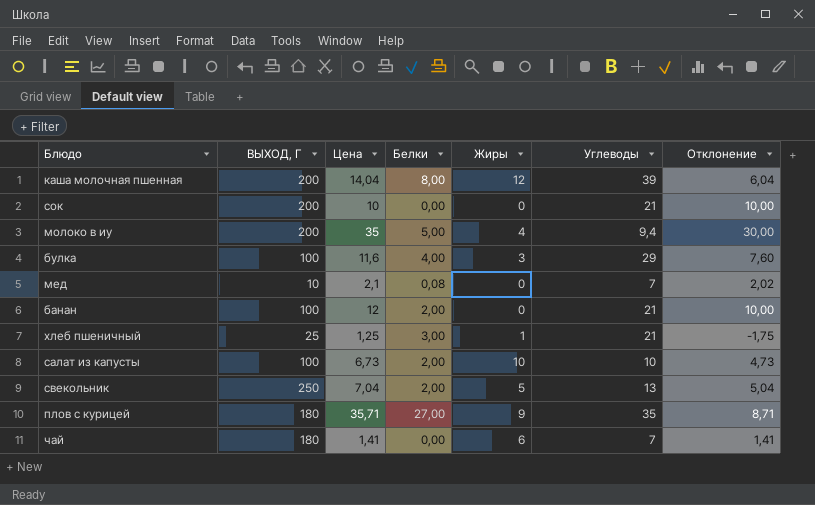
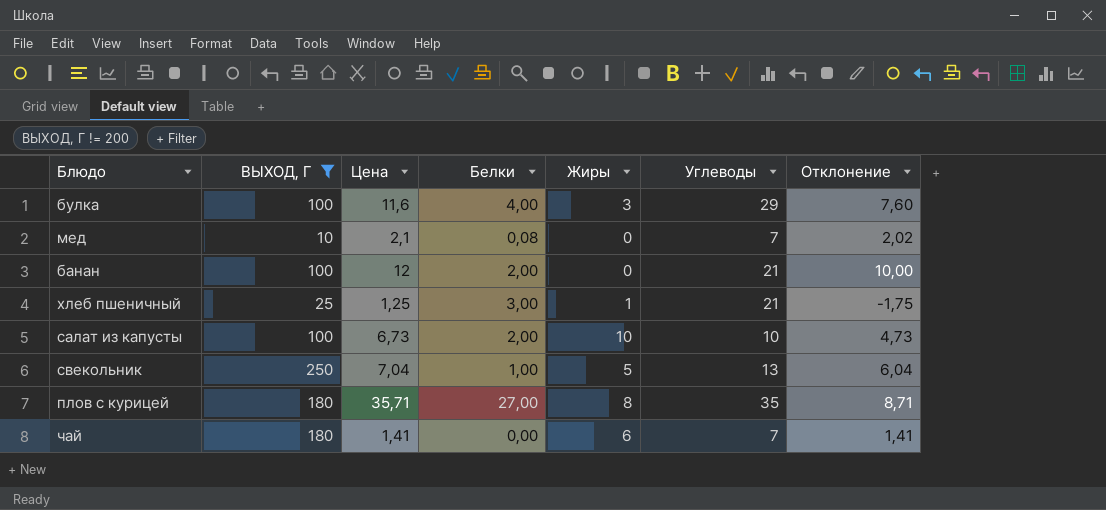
filter: none -> ВЫХОД, Г != 200
свекольник | Белки: 2,00 -> 1,00
свекольник | Отклонение: 5,04 -> 6,04
плов с курицей | Жиры: 9 -> 8

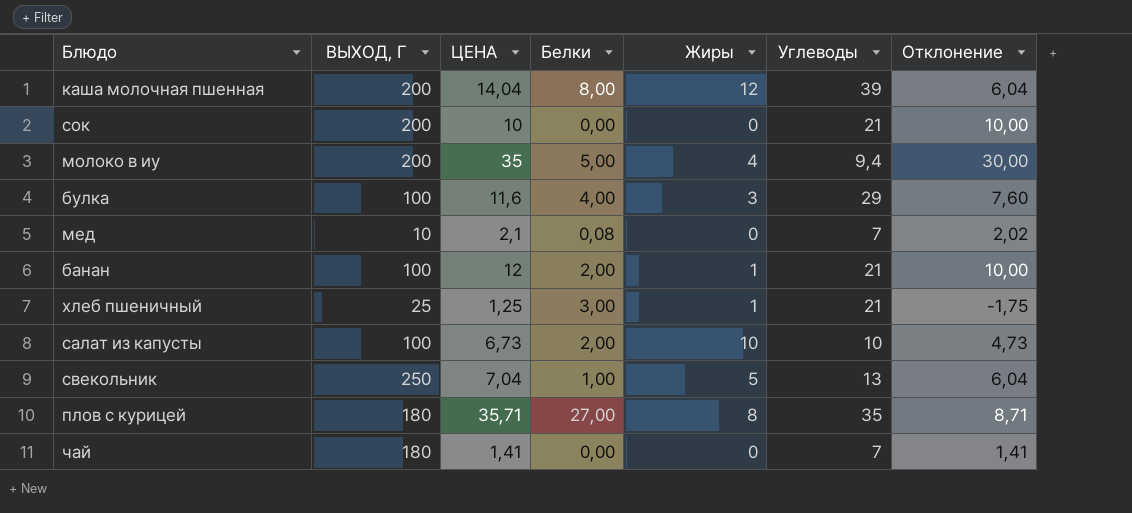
filter: ВЫХОД, Г != 200 -> none
column name: Цена -> ЦЕНА
банан | Жиры: 0 -> 1
чай | Жиры: 6 -> 0

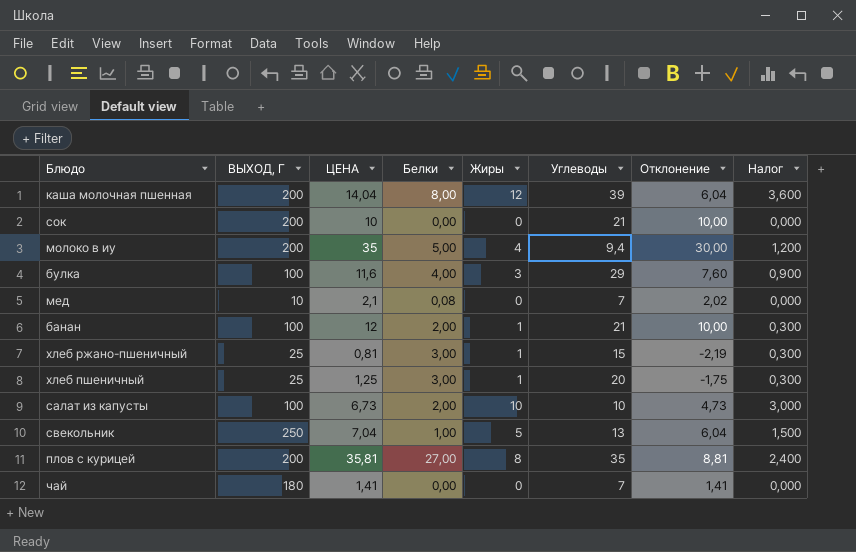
column Налог | formula: none -> [Жиры] * 0,3
row хлеб ржано-пшеничный: none -> 25 | 0,81 | 3,00 | 1 | 15 | -2,19 | 0,300
хлеб пшеничный | Углеводы: 21 -> 20
плов с курицей | ВЫХОД, Г: 180 -> 200
плов с курицей | ЦЕНА: 35,71 -> 35,81
плов с курицей | Отклонение: 8,71 -> 8,81

